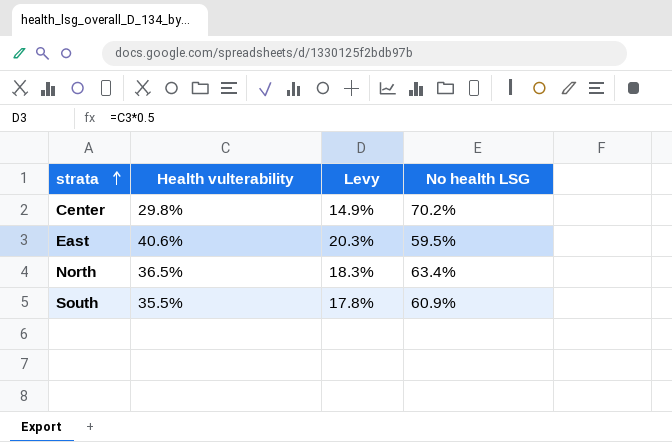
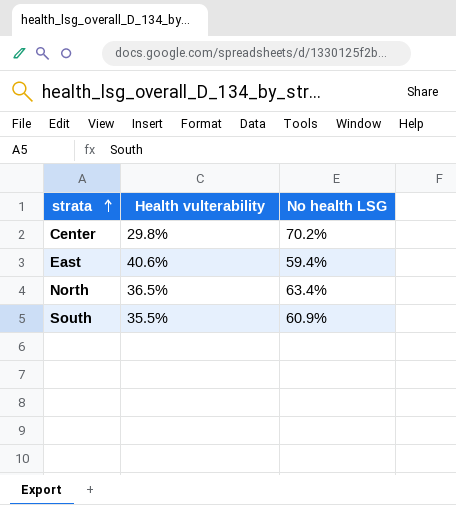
column Levy | formula: [Health vulterability] * 0.5 -> none
East | No health LSG: 59.5% -> 59.4%

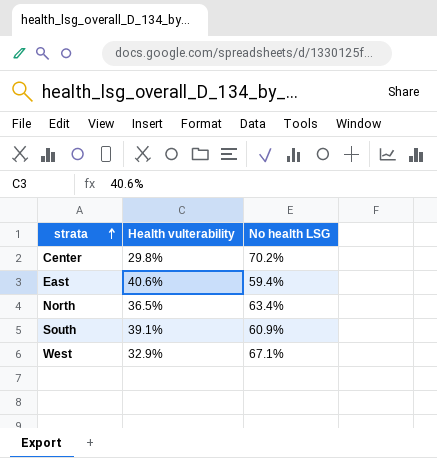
South | Health vulterability: 35.5% -> 39.1%
row West: none -> 32.9% | 67.1%

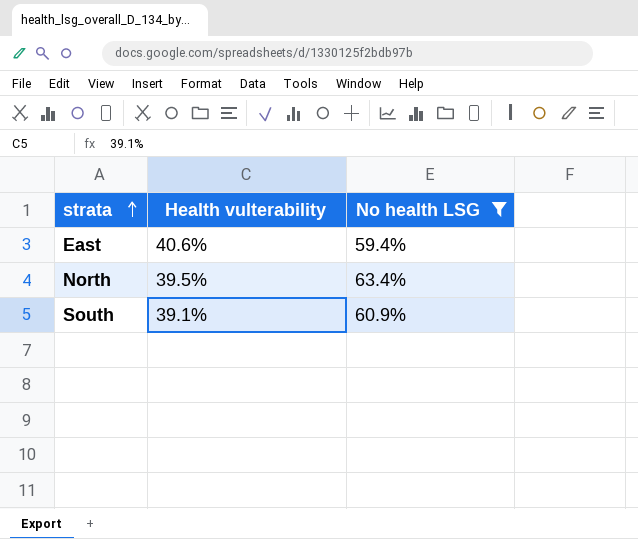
filter: none -> No health LSG <= 63.4%
North | Health vulterability: 36.5% -> 39.5%

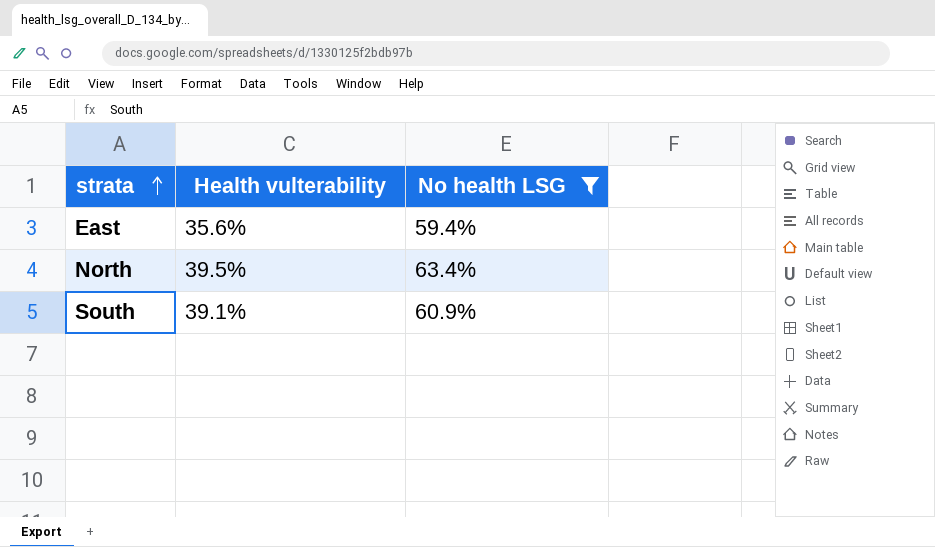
East | Health vulterability: 40.6% -> 35.6%

